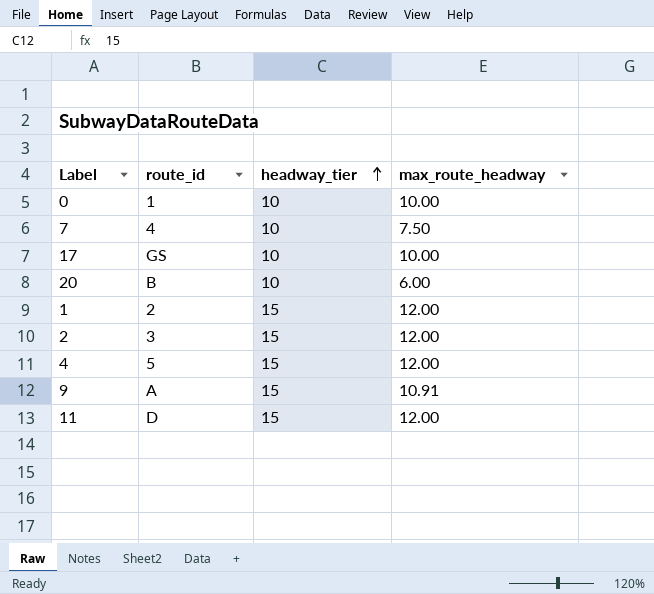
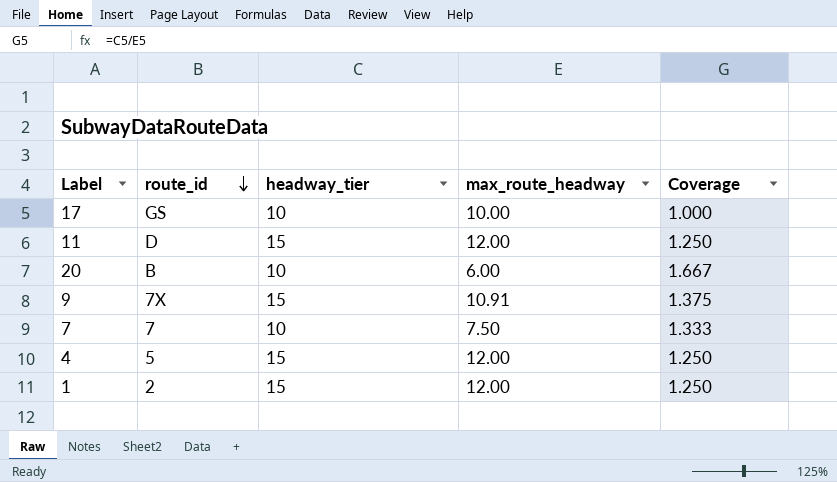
row order: headway_tier ascending -> route_id descending
column Coverage | formula: none -> [headway_tier] / [max_route_headway]
row 0: 1 | 10 | 10.00 -> none
row 2: 3 | 15 | 12.00 -> none
9 | route_id: A -> 7X
7 | route_id: 4 -> 7

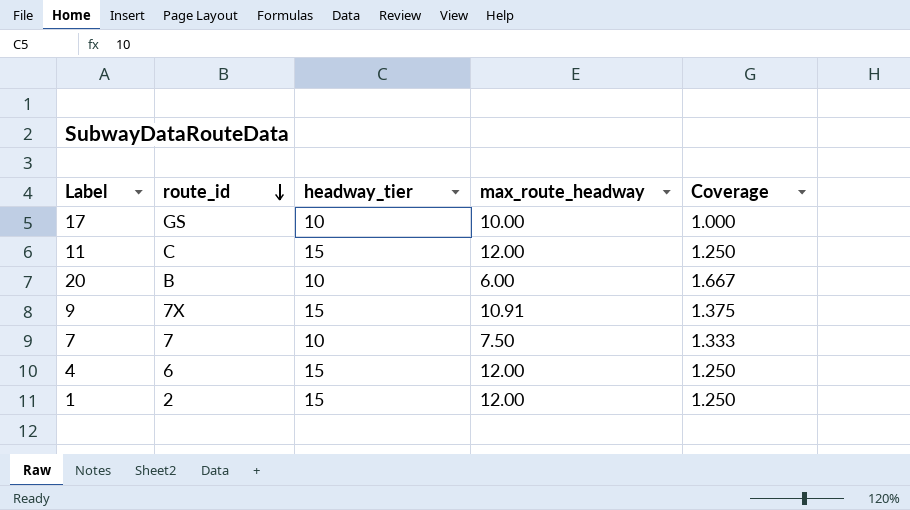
11 | route_id: D -> C
4 | route_id: 5 -> 6

